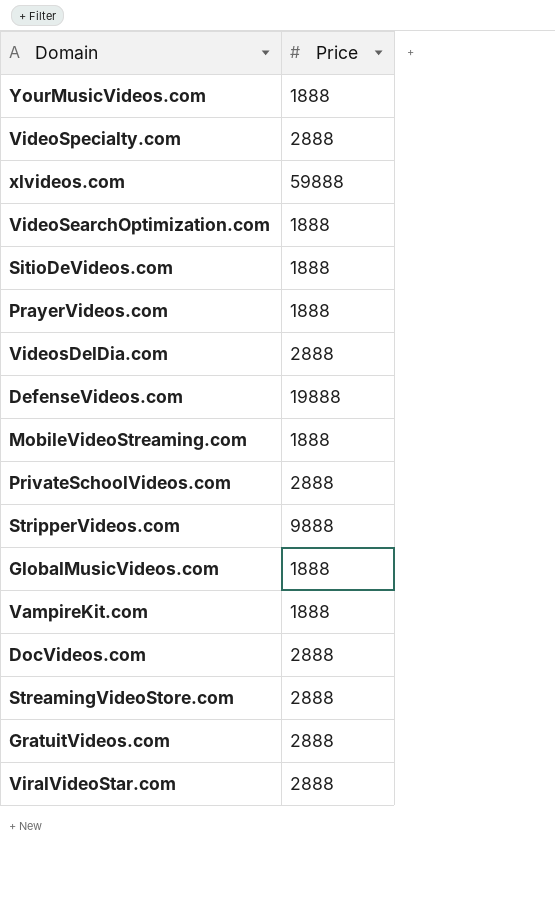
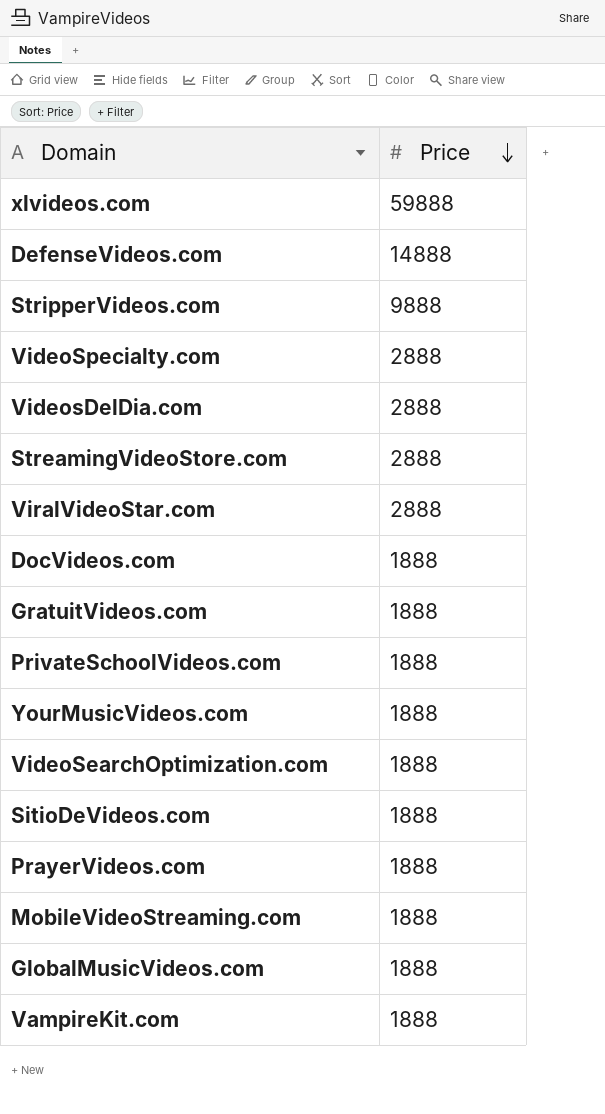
row order: none -> Price descending
DefenseVideos.com | Price: 19888 -> 14888
DocVideos.com | Price: 2888 -> 1888
GratuitVideos.com | Price: 2888 -> 1888
PrivateSchoolVideos.com | Price: 2888 -> 1888

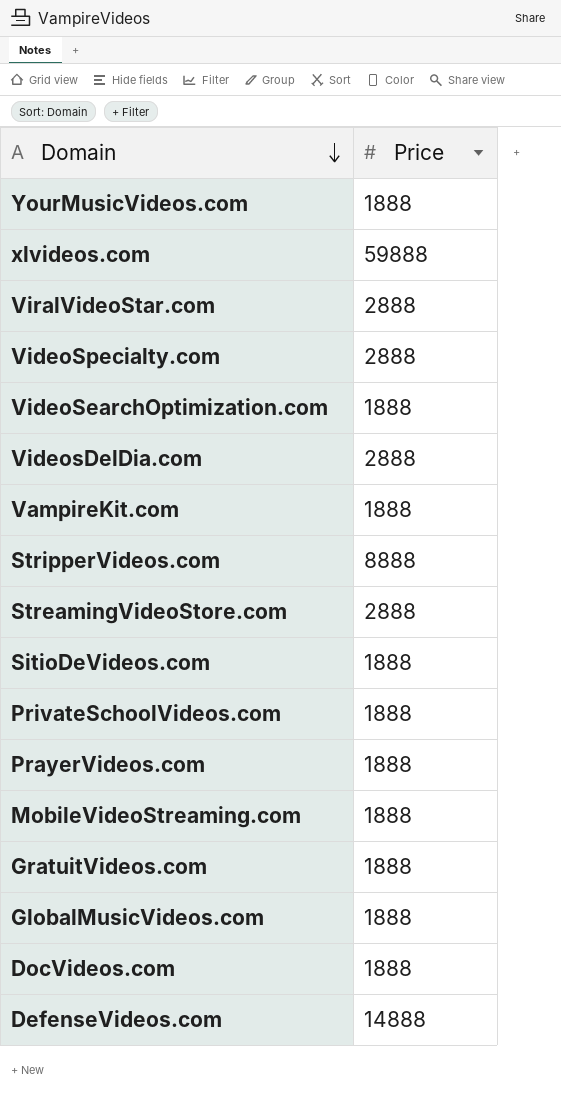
row order: Price descending -> Domain descending
StripperVideos.com | Price: 9888 -> 8888

